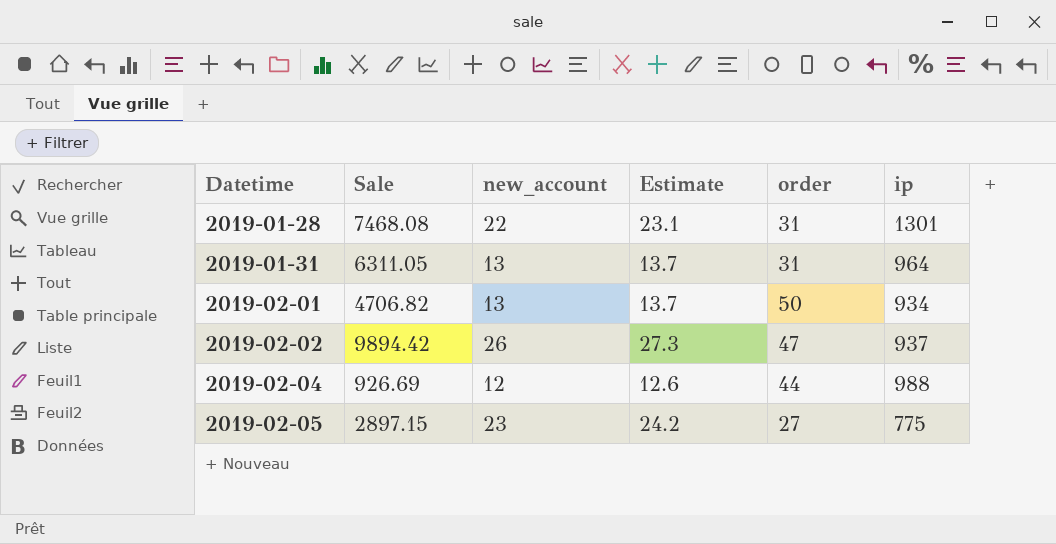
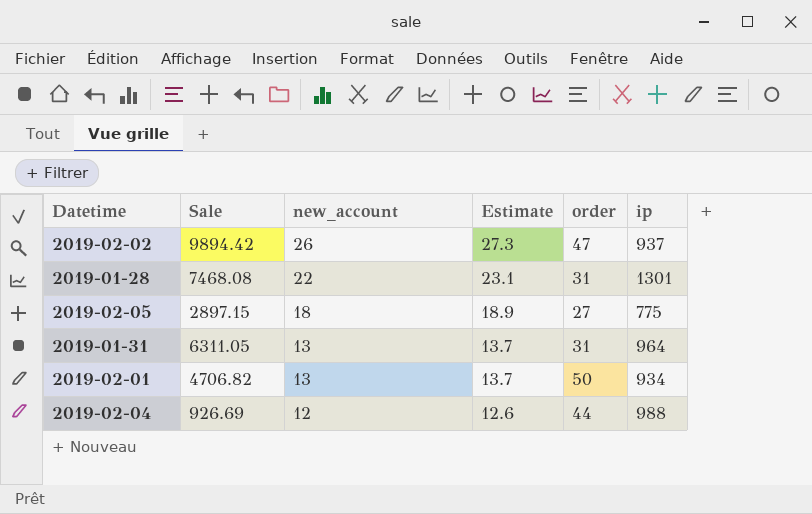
row order: Datetime ascending -> new_account descending
2019-02-05 | new_account: 23 -> 18
2019-02-05 | Estimate: 24.2 -> 18.9

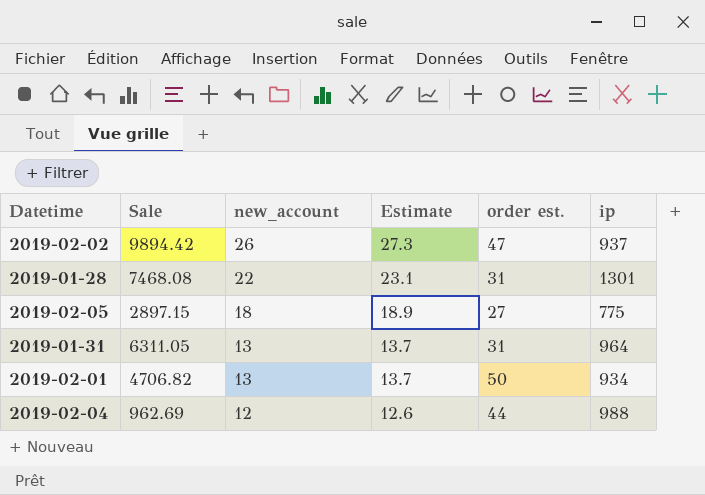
column name: order -> order est.
2019-02-04 | Sale: 926.69 -> 962.69

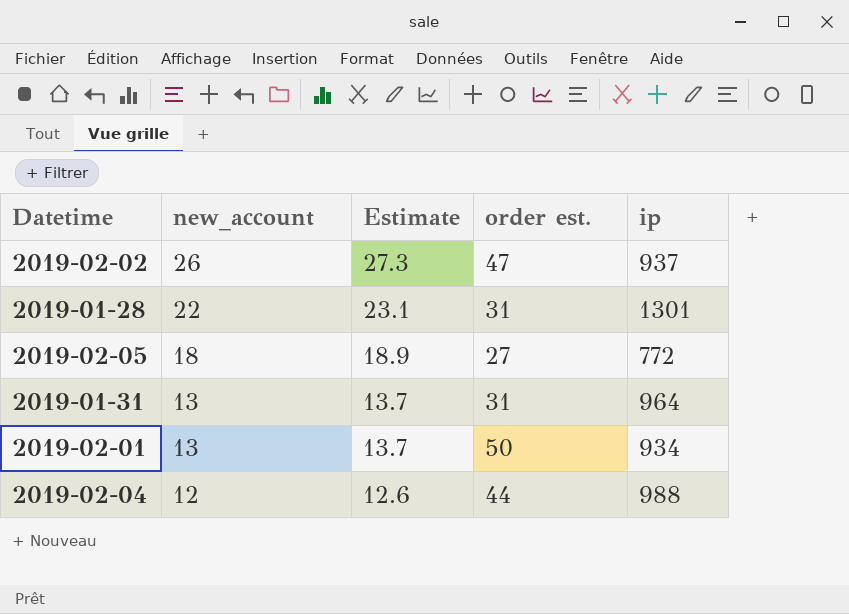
column Sale | position: 2 -> none
2019-02-05 | ip: 775 -> 772

